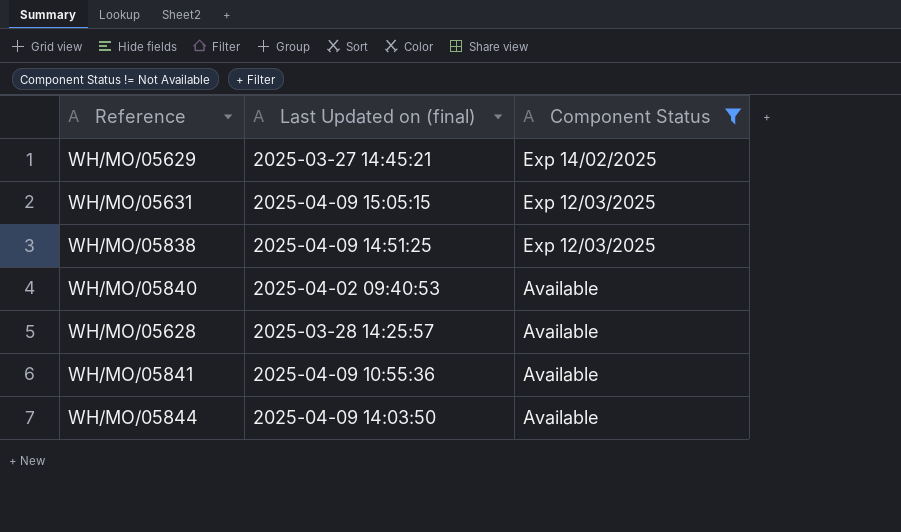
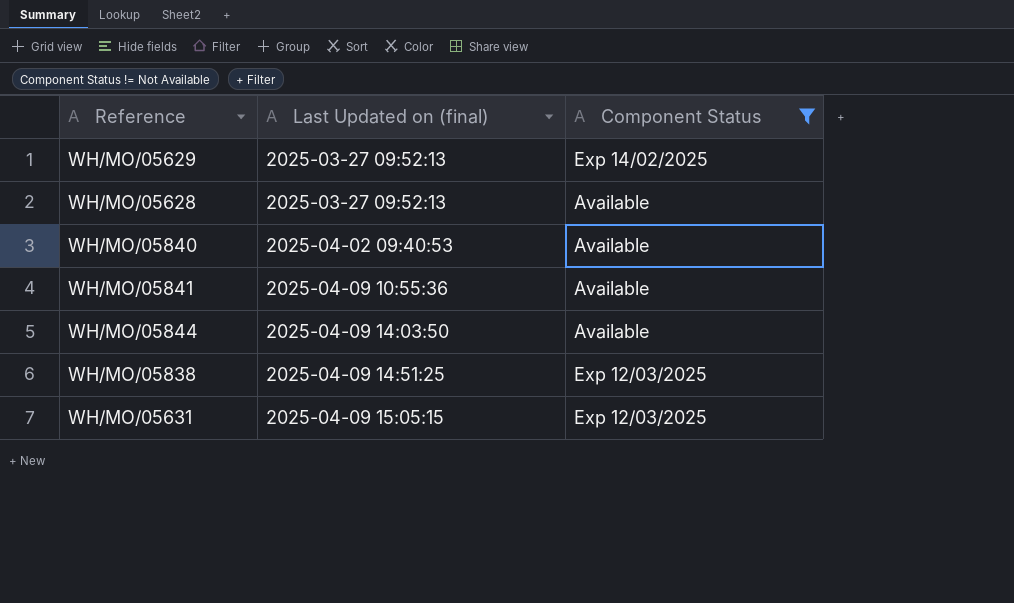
row order: Component Status descending -> Last Updated on (final) ascending
WH/MO/05629 | Last Updated on (final): 2025-03-27 14:45:21 -> 2025-03-27 09:52:13
WH/MO/05628 | Last Updated on (final): 2025-03-28 14:25:57 -> 2025-03-27 09:52:13

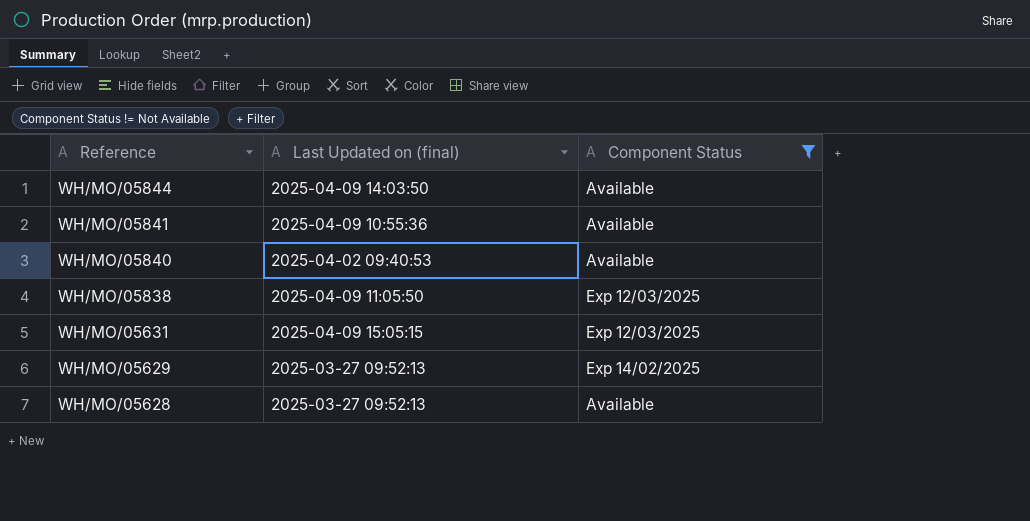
row order: Last Updated on (final) ascending -> Reference descending
WH/MO/05838 | Last Updated on (final): 2025-04-09 14:51:25 -> 2025-04-09 11:05:50

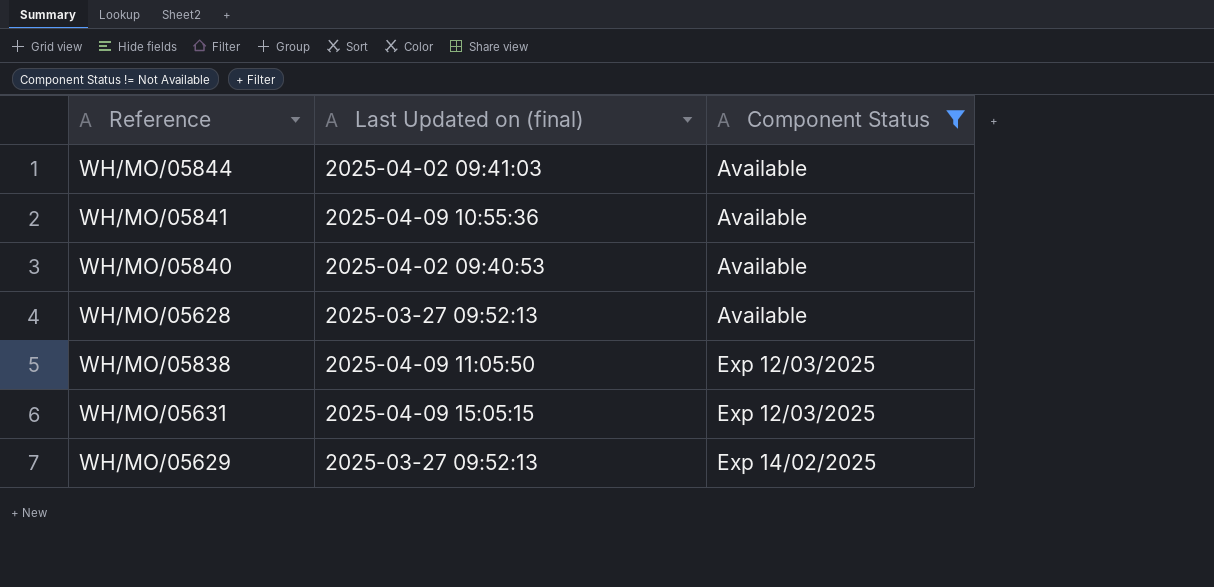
row order: Reference descending -> Component Status ascending
WH/MO/05844 | Last Updated on (final): 2025-04-09 14:03:50 -> 2025-04-02 09:41:03

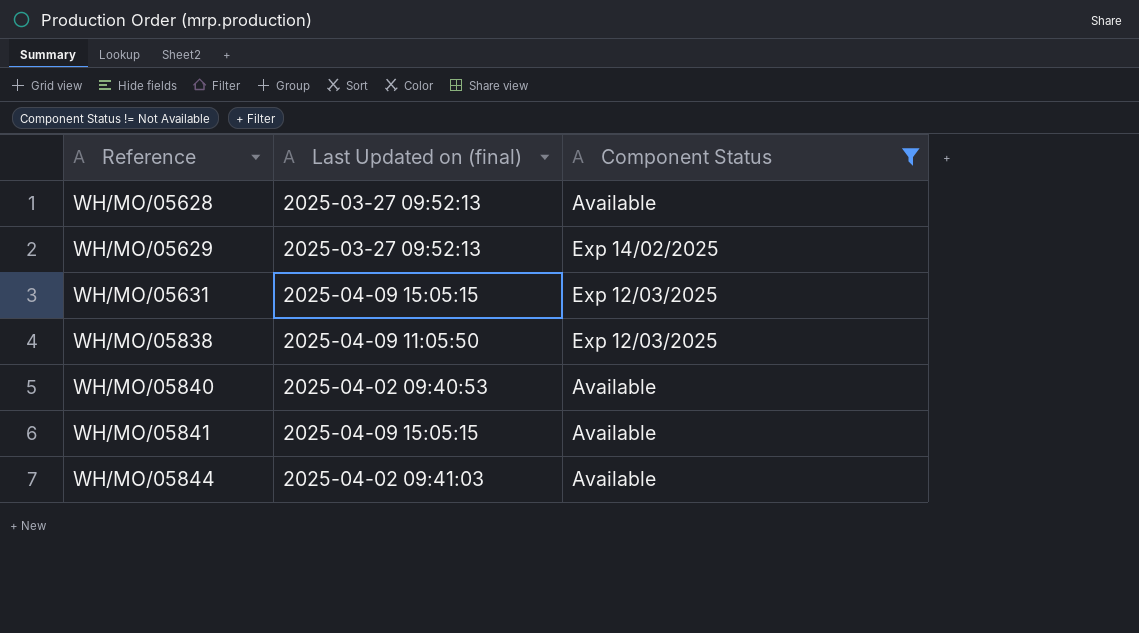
row order: Component Status ascending -> Reference ascending
WH/MO/05841 | Last Updated on (final): 2025-04-09 10:55:36 -> 2025-04-09 15:05:15

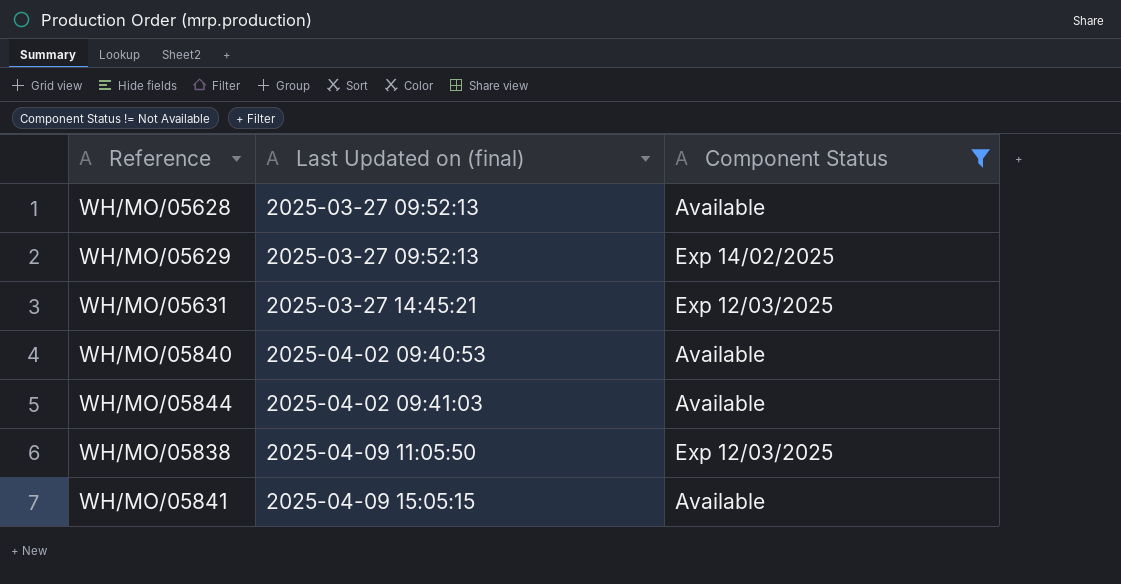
row order: Reference ascending -> Last Updated on (final) ascending
WH/MO/05631 | Last Updated on (final): 2025-04-09 15:05:15 -> 2025-03-27 14:45:21

